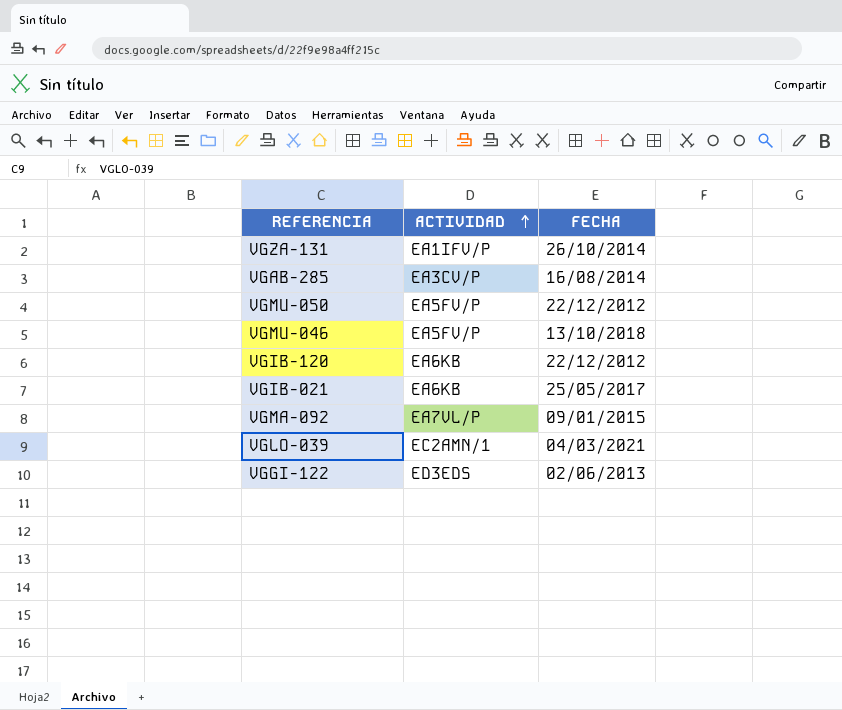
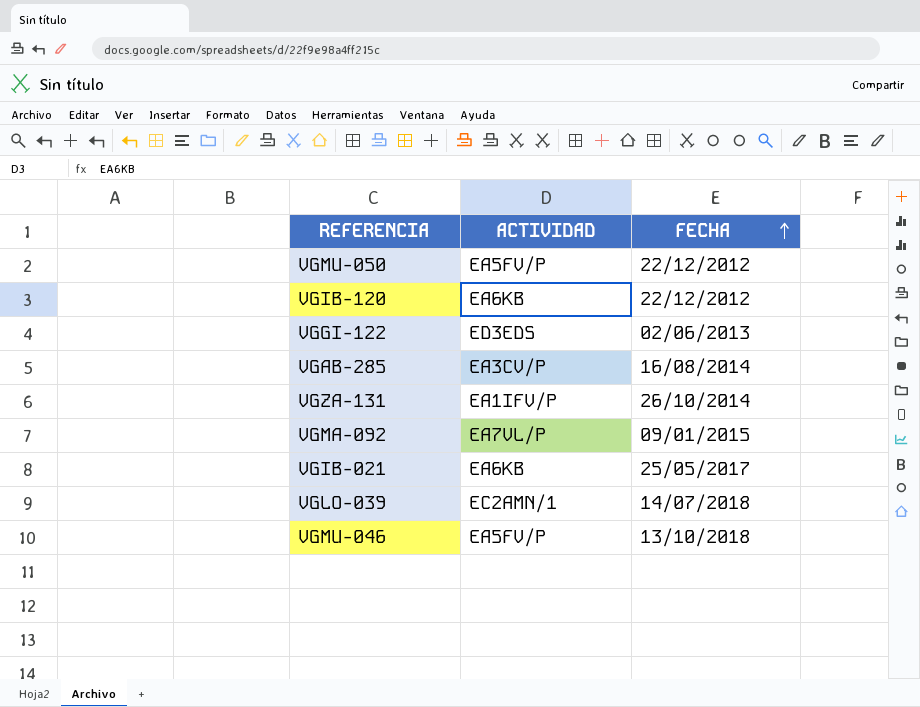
row order: ACTIVIDAD ascending -> FECHA ascending
VGLO-039 | FECHA: 04/03/2021 -> 14/07/2018

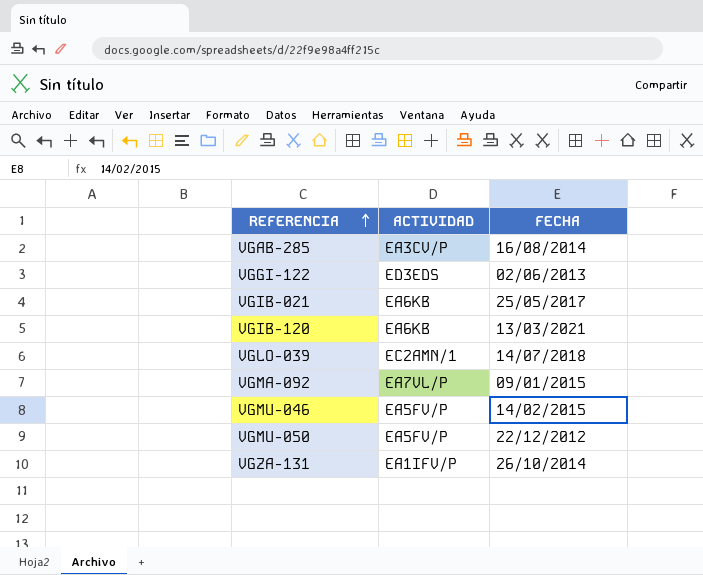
row order: FECHA ascending -> REFERENCIA ascending
VGIB-120 | FECHA: 22/12/2012 -> 13/03/2021
VGMU-046 | FECHA: 13/10/2018 -> 14/02/2015

